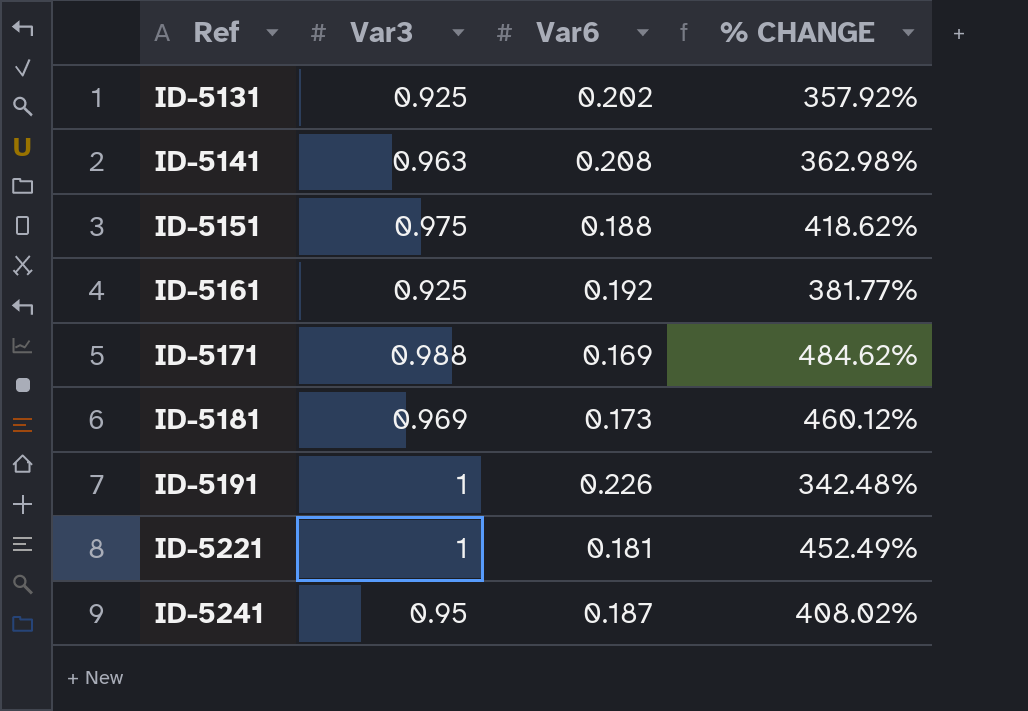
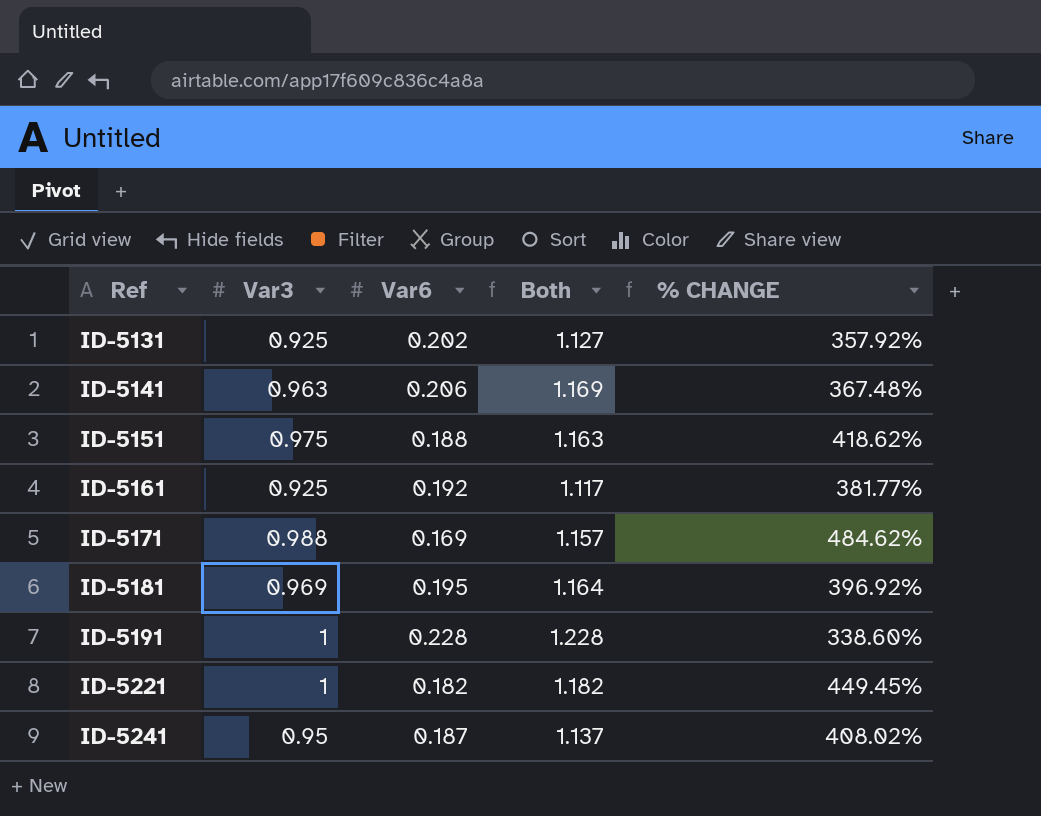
column Both | formula: none -> [Var3] + [Var6]
ID-5141 | Var6: 0.208 -> 0.206
ID-5141 | % CHANGE: 362.98% -> 367.48%
ID-5181 | Var6: 0.173 -> 0.195
ID-5181 | % CHANGE: 460.12% -> 396.92%
ID-5191 | Var6: 0.226 -> 0.228
ID-5191 | % CHANGE: 342.48% -> 338.60%
ID-5221 | Var6: 0.181 -> 0.182
ID-5221 | % CHANGE: 452.49% -> 449.45%

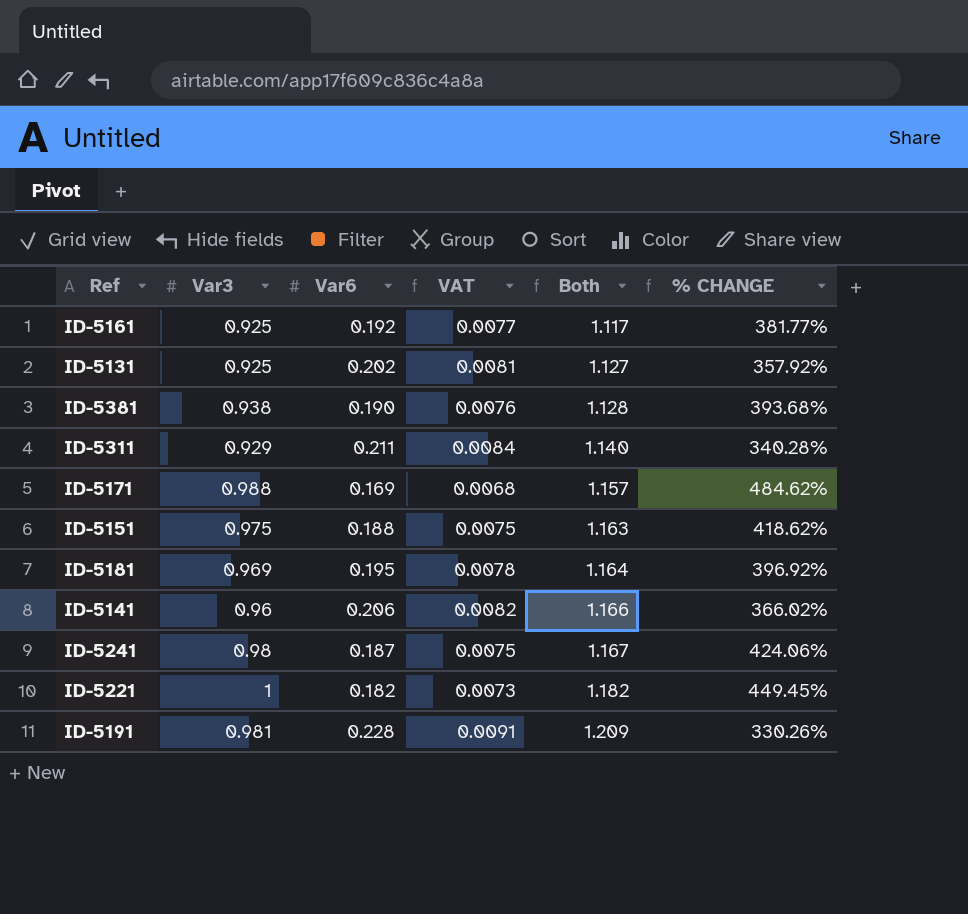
row order: Ref ascending -> Both ascending
column VAT | formula: none -> [Var6] * 0.04
row ID-5381: none -> 0.938 | 0.190 | 0.0076 | 1.128 | 393.68%
row ID-5311: none -> 0.929 | 0.211 | 0.0084 | 1.140 | 340.28%
ID-5141 | Var3: 0.963 -> 0.96
ID-5141 | Both: 1.169 -> 1.166
ID-5141 | % CHANGE: 367.48% -> 366.02%
ID-5241 | Var3: 0.95 -> 0.98
ID-5241 | Both: 1.137 -> 1.167
ID-5241 | % CHANGE: 408.02% -> 424.06%
ID-5191 | Var3: 1 -> 0.981
ID-5191 | Both: 1.228 -> 1.209
ID-5191 | % CHANGE: 338.60% -> 330.26%

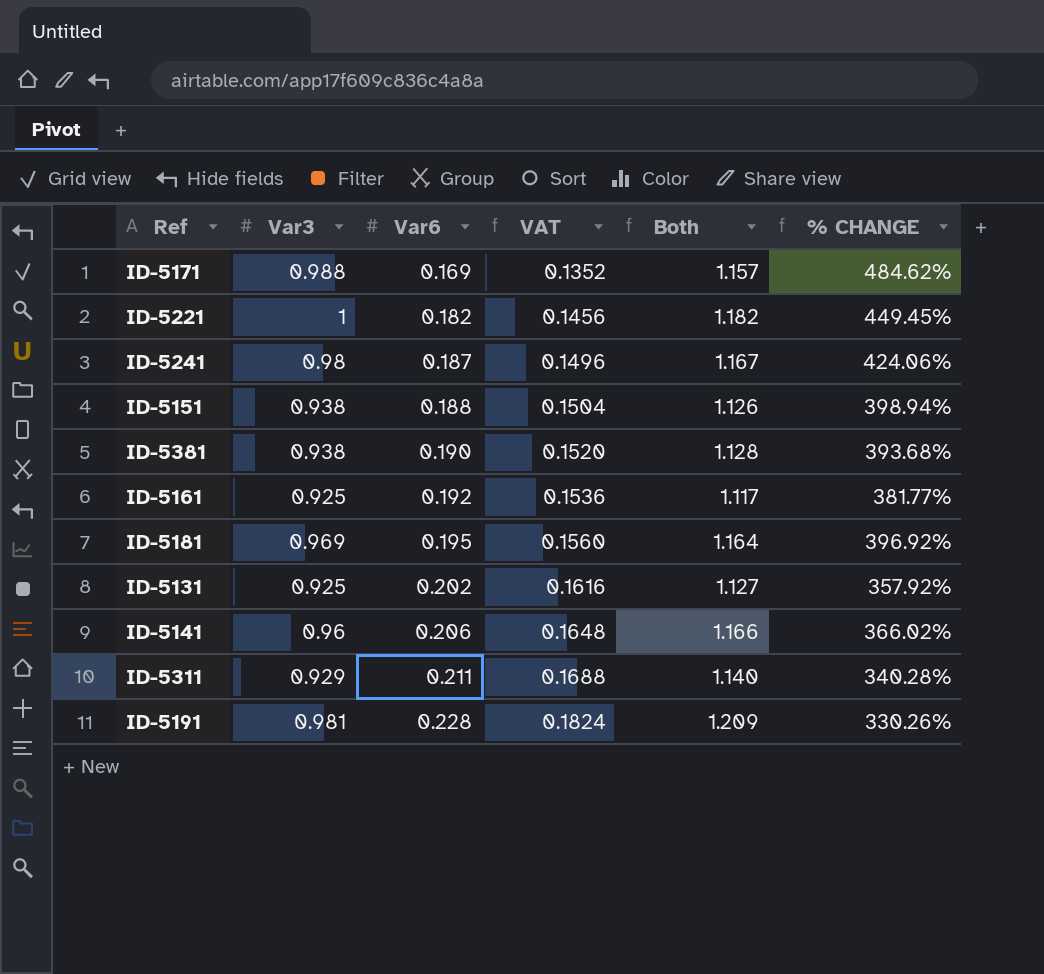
row order: Both ascending -> Var6 ascending
column VAT | formula: [Var6] * 0.04 -> [Var6] * 0.8
ID-5151 | Var3: 0.975 -> 0.938
ID-5151 | Both: 1.163 -> 1.126
ID-5151 | % CHANGE: 418.62% -> 398.94%

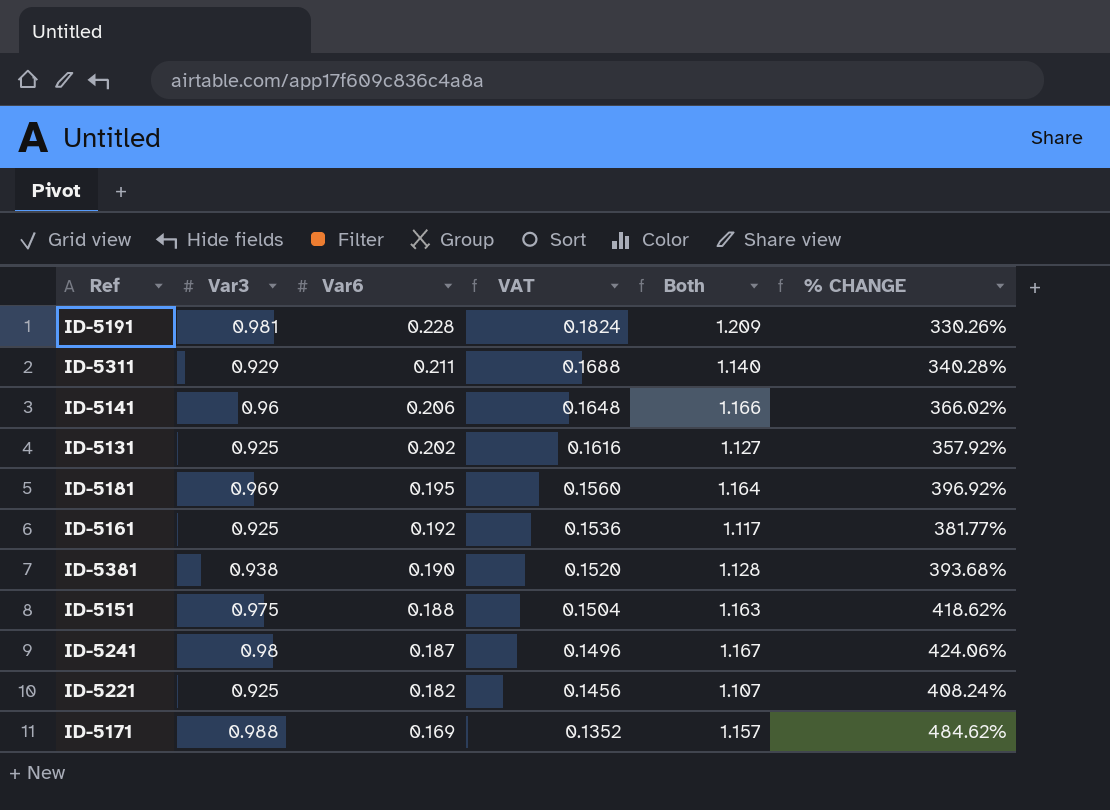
row order: Var6 ascending -> Var6 descending
ID-5151 | Var3: 0.938 -> 0.975
ID-5151 | Both: 1.126 -> 1.163
ID-5151 | % CHANGE: 398.94% -> 418.62%
ID-5221 | Var3: 1 -> 0.925
ID-5221 | Both: 1.182 -> 1.107
ID-5221 | % CHANGE: 449.45% -> 408.24%

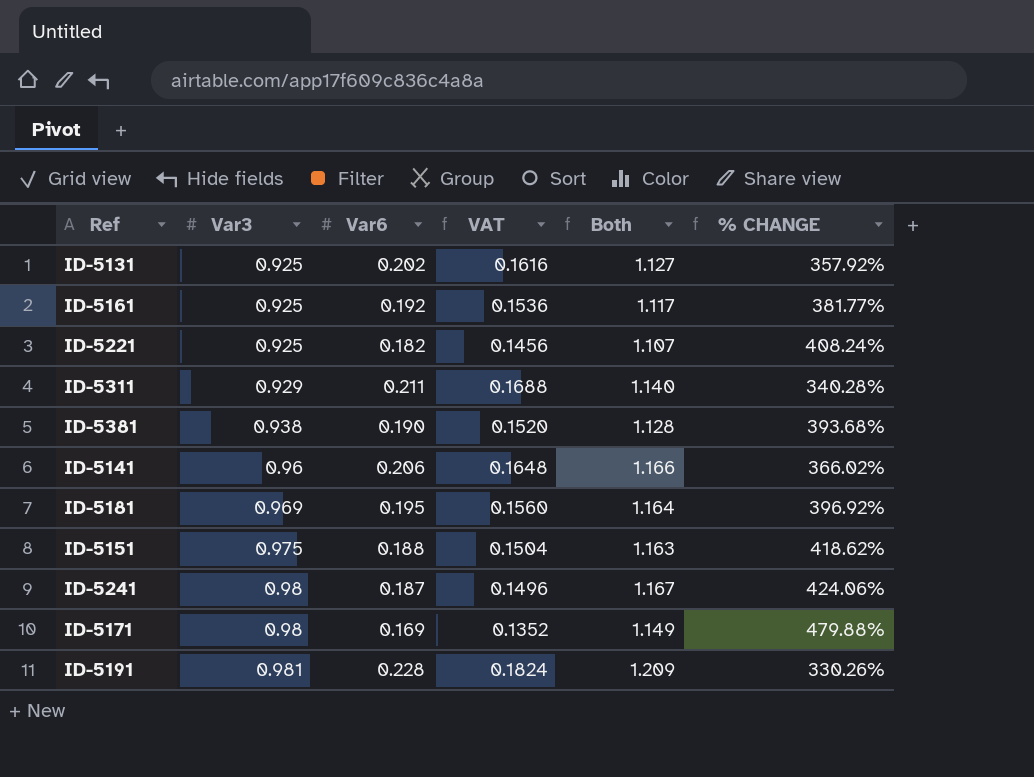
row order: Var6 descending -> Var3 ascending
ID-5171 | Var3: 0.988 -> 0.98
ID-5171 | Both: 1.157 -> 1.149
ID-5171 | % CHANGE: 484.62% -> 479.88%

